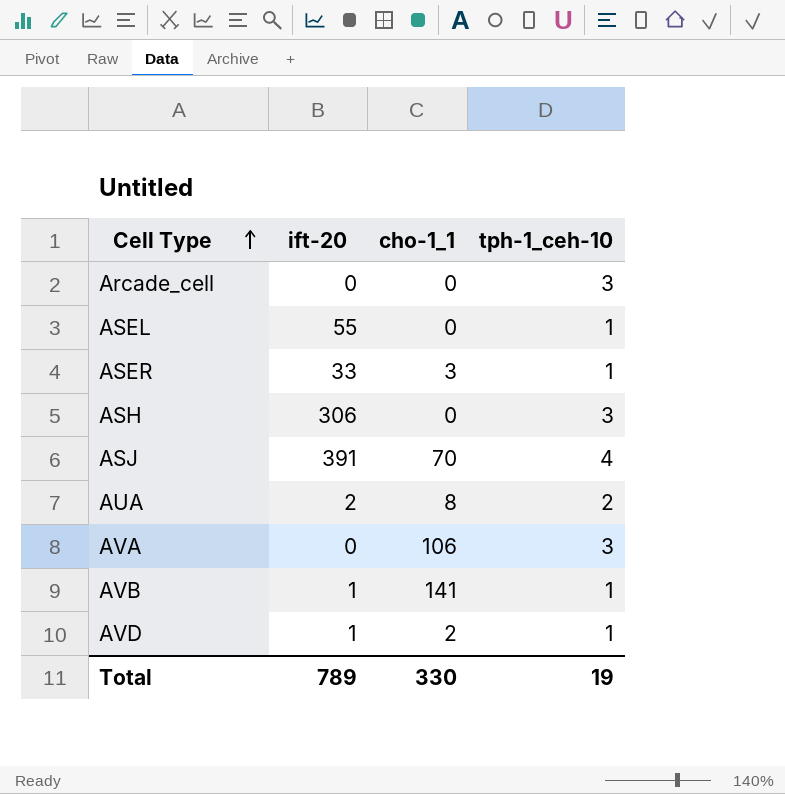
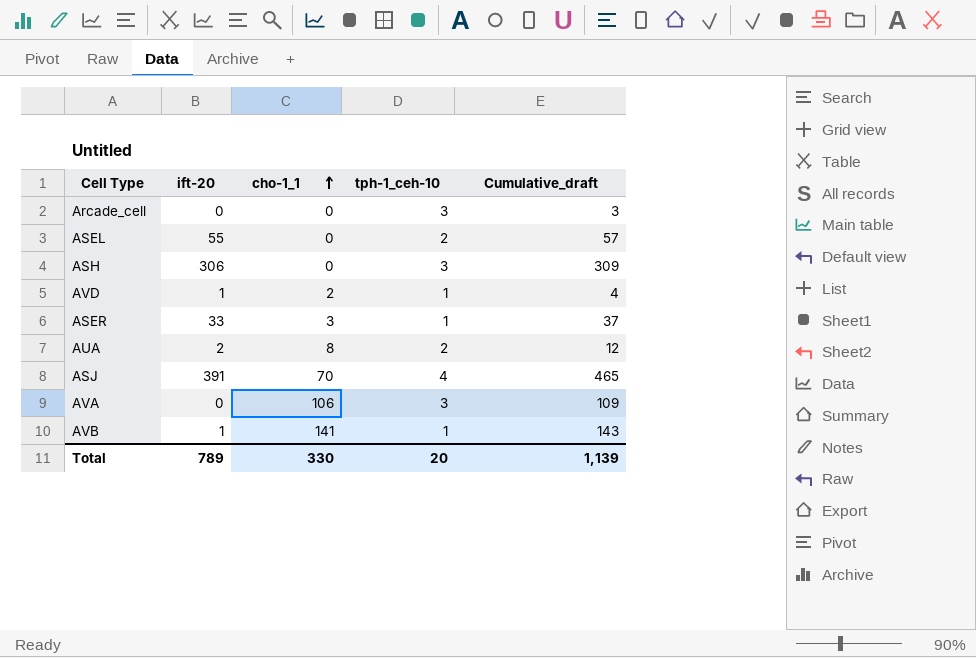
row order: Cell Type ascending -> cho-1_1 ascending
column Cumulative_draft | formula: none -> [ift-20] + [cho-1_1] + [tph-1_ceh-10]
ASEL | tph-1_ceh-10: 1 -> 2
Total | tph-1_ceh-10: 19 -> 20

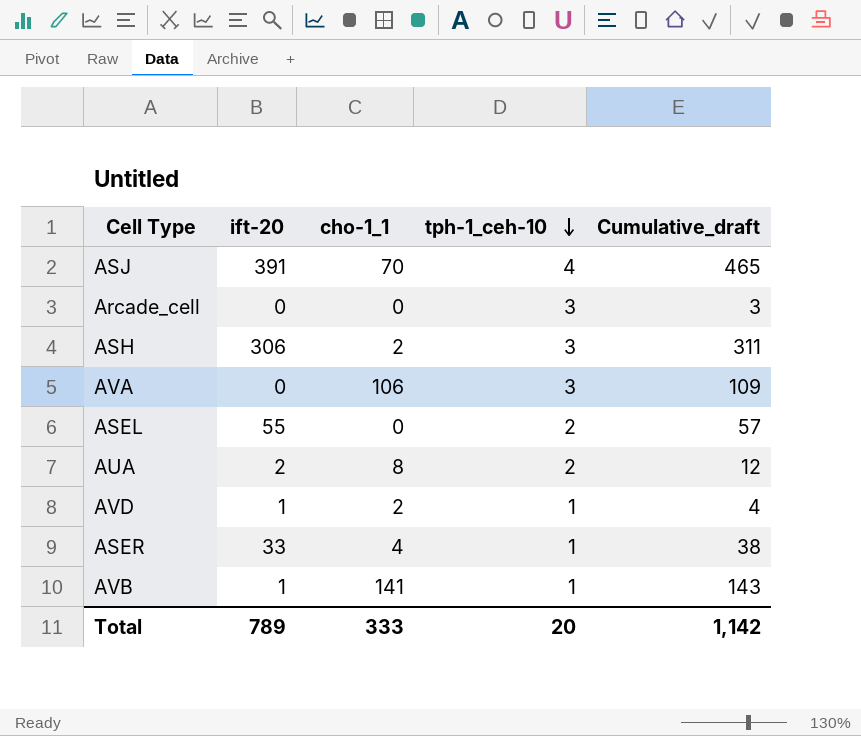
row order: cho-1_1 ascending -> tph-1_ceh-10 descending
ASH | cho-1_1: 0 -> 2
ASH | Cumulative_draft: 309 -> 311
ASER | cho-1_1: 3 -> 4
ASER | Cumulative_draft: 37 -> 38
Total | cho-1_1: 330 -> 333
Total | Cumulative_draft: 1,139 -> 1,142

